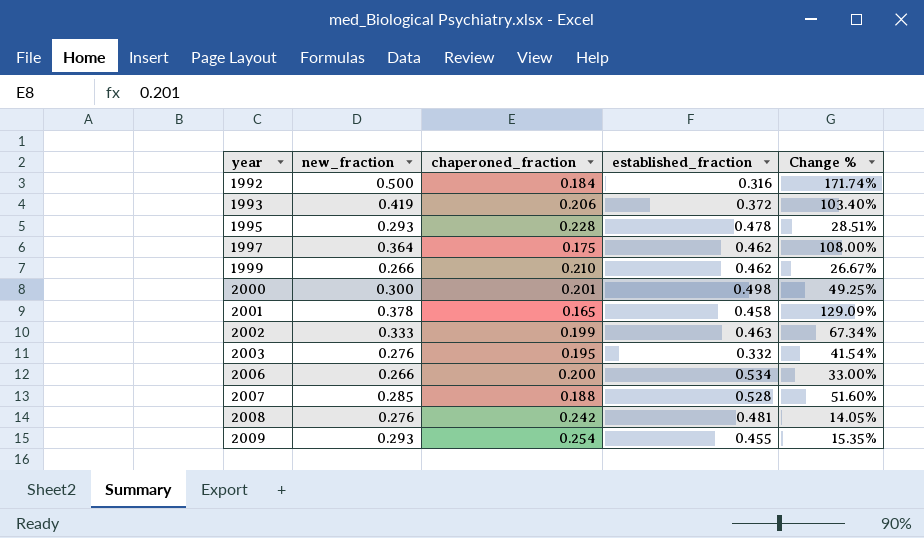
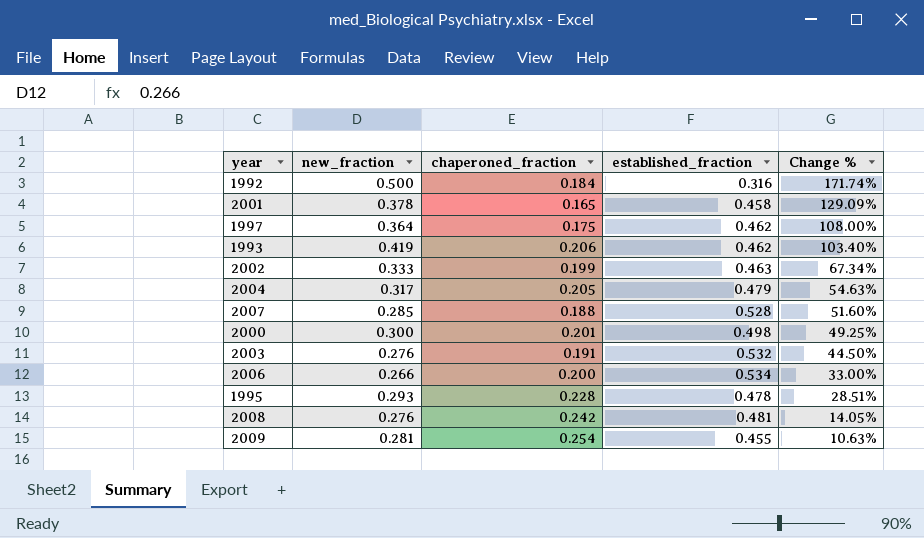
row order: year ascending -> Change % descending
row 1999: 0.266 | 0.210 | 0.462 | 26.67% -> none
1993 | established_fraction: 0.372 -> 0.462
row 2004: none -> 0.317 | 0.205 | 0.479 | 54.63%
2003 | chaperoned_fraction: 0.195 -> 0.191
2003 | established_fraction: 0.332 -> 0.532
2003 | Change %: 41.54% -> 44.50%
2009 | new_fraction: 0.293 -> 0.281
2009 | Change %: 15.35% -> 10.63%

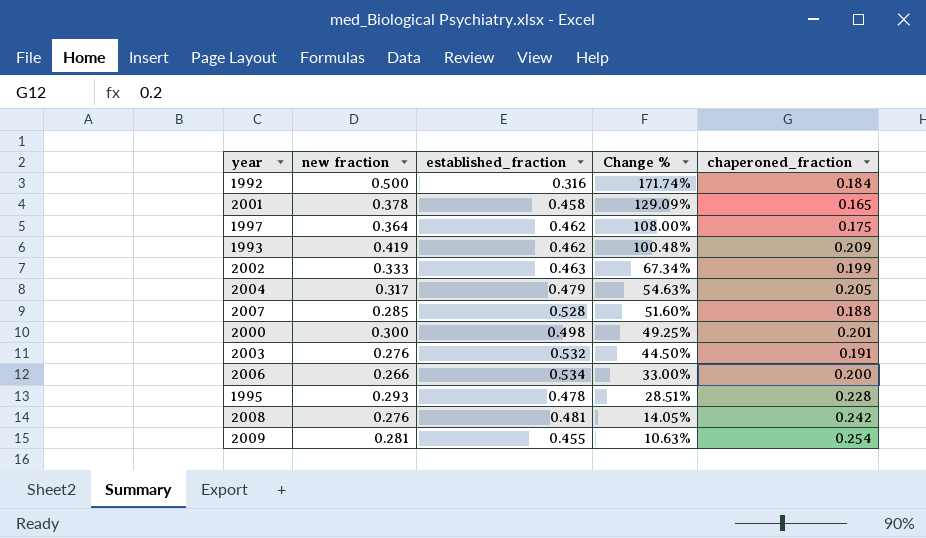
column name: new_fraction -> new fraction
column chaperoned_fraction | position: 3 -> 5
1993 | Change %: 103.40% -> 100.48%
1993 | chaperoned_fraction: 0.206 -> 0.209

